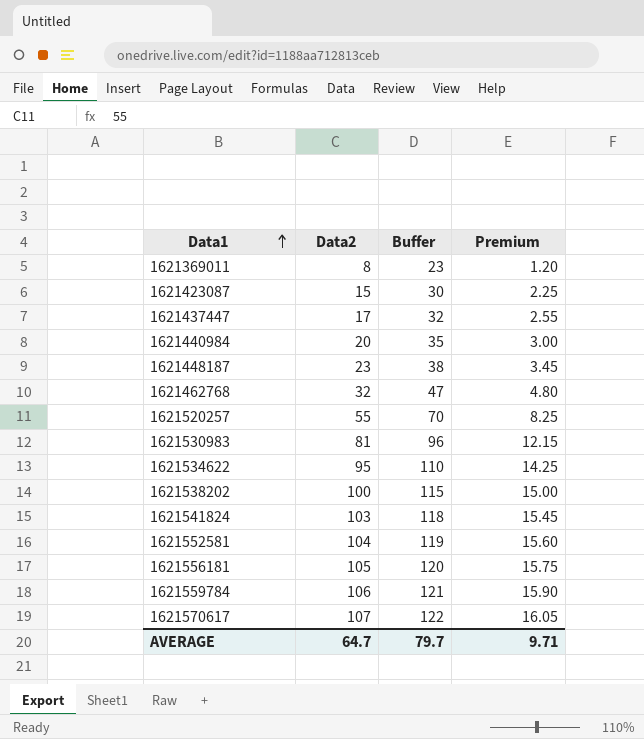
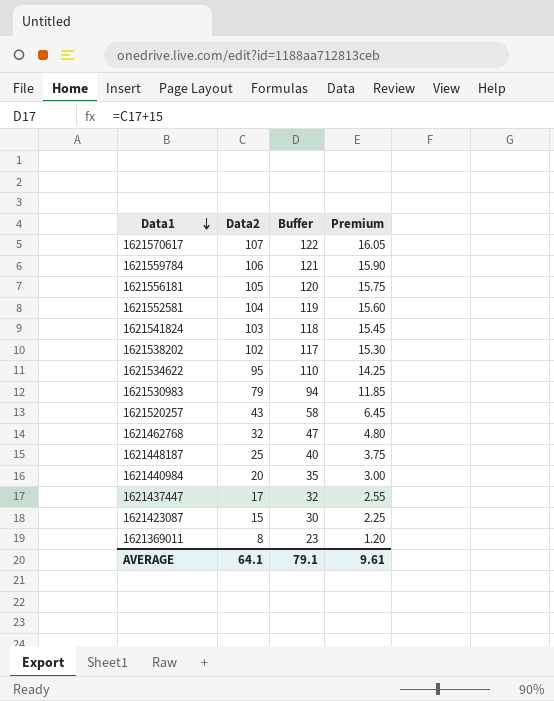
row order: Data1 ascending -> Data1 descending
1621538202 | Data2: 100 -> 102
1621538202 | Buffer: 115 -> 117
1621538202 | Premium: 15.00 -> 15.30
1621530983 | Data2: 81 -> 79
1621530983 | Buffer: 96 -> 94
1621530983 | Premium: 12.15 -> 11.85
1621520257 | Data2: 55 -> 43
1621520257 | Buffer: 70 -> 58
1621520257 | Premium: 8.25 -> 6.45
1621448187 | Data2: 23 -> 25
1621448187 | Buffer: 38 -> 40
1621448187 | Premium: 3.45 -> 3.75
AVERAGE | Data2: 64.7 -> 64.1
AVERAGE | Buffer: 79.7 -> 79.1
AVERAGE | Premium: 9.71 -> 9.61

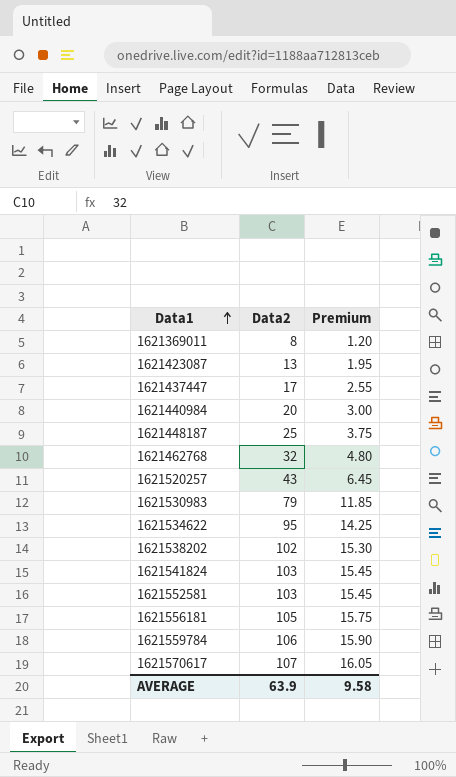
row order: Data1 descending -> Data1 ascending
column Buffer | formula: [Data2] + 15 -> none
1621423087 | Data2: 15 -> 13
1621423087 | Premium: 2.25 -> 1.95
1621552581 | Data2: 104 -> 103
1621552581 | Premium: 15.60 -> 15.45
AVERAGE | Data2: 64.1 -> 63.9
AVERAGE | Premium: 9.61 -> 9.58

